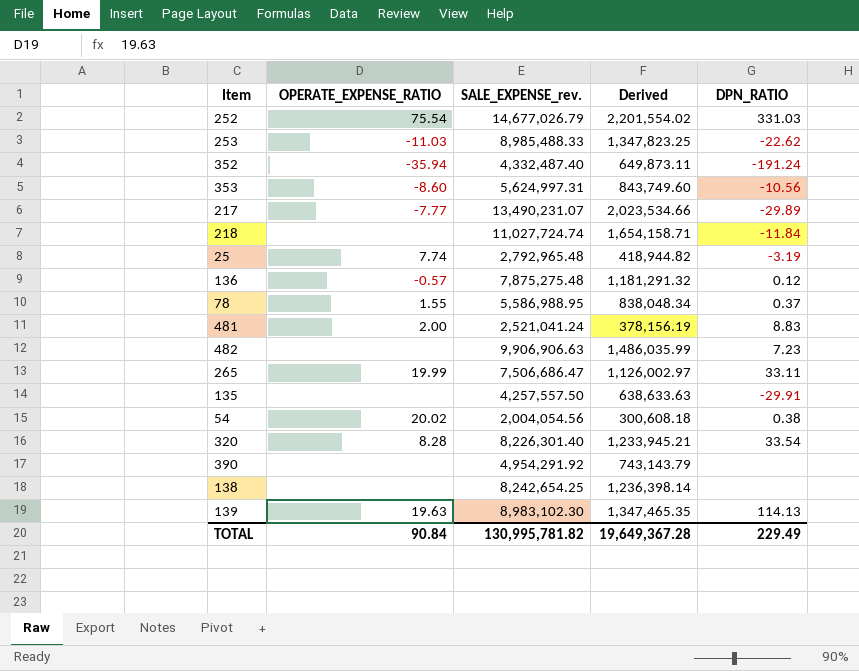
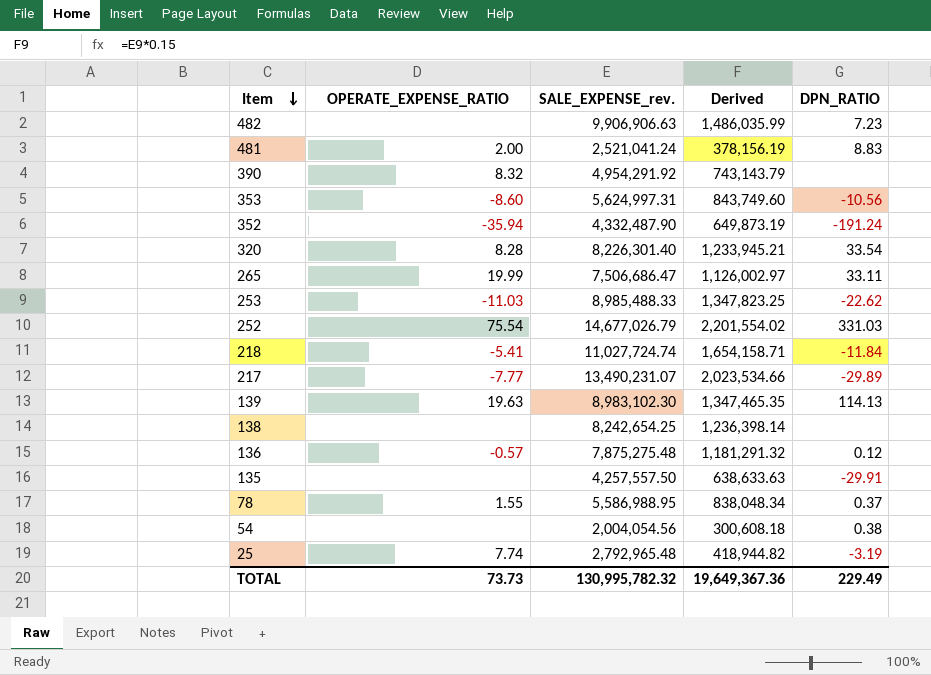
row order: none -> Item descending
390 | OPERATE_EXPENSE_RATIO: none -> 8.32
352 | SALE_EXPENSE_rev.: 4,332,487.40 -> 4,332,487.90
352 | Derived: 649,873.11 -> 649,873.19
218 | OPERATE_EXPENSE_RATIO: none -> -5.41
54 | OPERATE_EXPENSE_RATIO: 20.02 -> none
TOTAL | OPERATE_EXPENSE_RATIO: 90.84 -> 73.73
TOTAL | SALE_EXPENSE_rev.: 130,995,781.82 -> 130,995,782.32
TOTAL | Derived: 19,649,367.28 -> 19,649,367.36

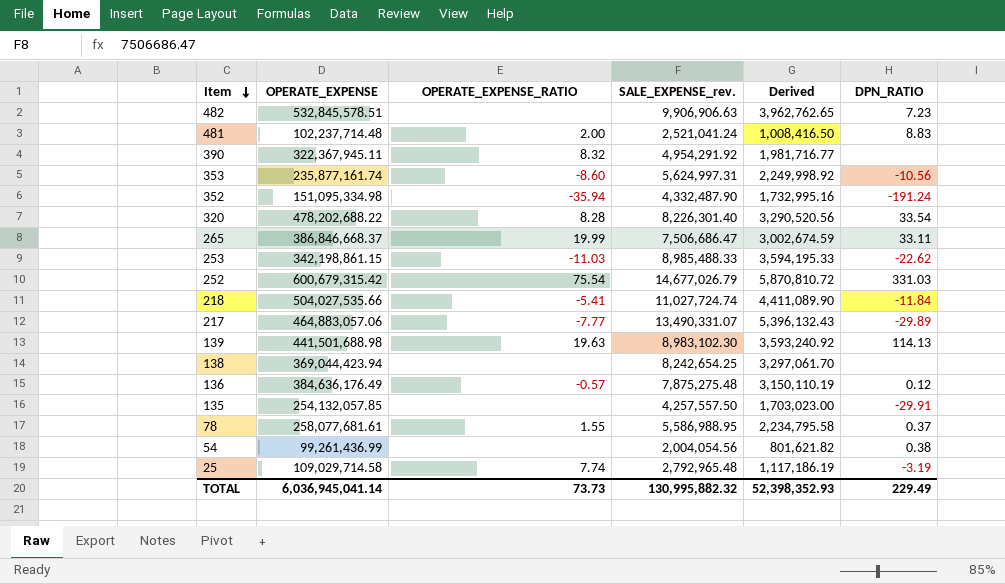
column OPERATE_EXPENSE | position: none -> 2
column Derived | formula: [SALE_EXPENSE_rev.] * 0.15 -> [SALE_EXPENSE_rev.] * 0.4
217 | SALE_EXPENSE_rev.: 13,490,231.07 -> 13,490,331.07
TOTAL | SALE_EXPENSE_rev.: 130,995,782.32 -> 130,995,882.32
TOTAL | Derived: 19,649,367.36 -> 52,398,352.93

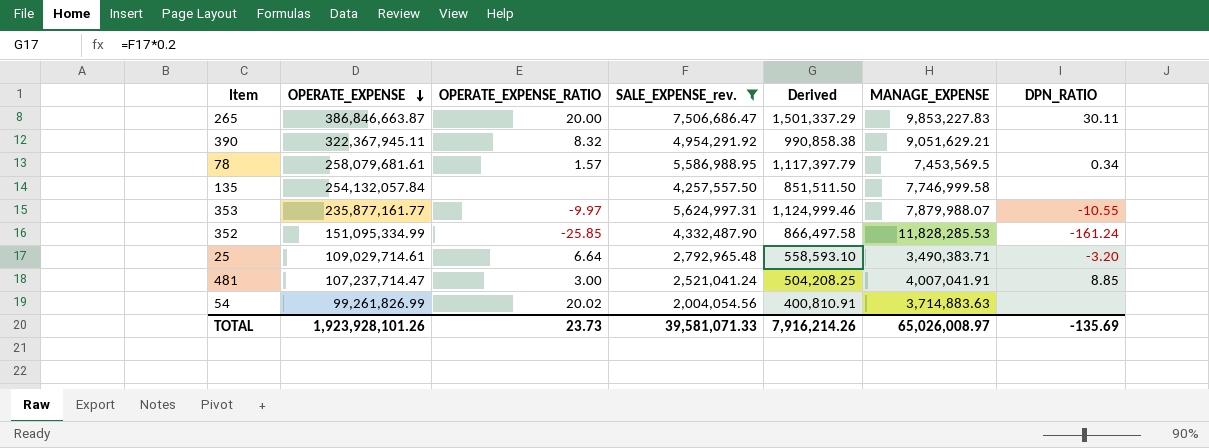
filter: none -> SALE_EXPENSE_rev. <= 7,506,686.47
row order: Item descending -> OPERATE_EXPENSE descending
column Derived | formula: [SALE_EXPENSE_rev.] * 0.4 -> [SALE_EXPENSE_rev.] * 0.2
column MANAGE_EXPENSE | position: none -> 6
265 | OPERATE_EXPENSE: 386,846,668.37 -> 386,846,663.87
265 | OPERATE_EXPENSE_RATIO: 19.99 -> 20.00
265 | DPN_RATIO: 33.11 -> 30.11
78 | OPERATE_EXPENSE: 258,077,681.61 -> 258,079,681.61
78 | OPERATE_EXPENSE_RATIO: 1.55 -> 1.57
78 | DPN_RATIO: 0.37 -> 0.34
135 | OPERATE_EXPENSE: 254,132,057.85 -> 254,132,057.84
135 | DPN_RATIO: -29.91 -> none
353 | OPERATE_EXPENSE: 235,877,161.74 -> 235,877,161.77
353 | OPERATE_EXPENSE_RATIO: -8.60 -> -9.97
353 | DPN_RATIO: -10.56 -> -10.55
352 | OPERATE_EXPENSE: 151,095,334.98 -> 151,095,334.99
352 | OPERATE_EXPENSE_RATIO: -35.94 -> -25.85
352 | DPN_RATIO: -191.24 -> -161.24
25 | OPERATE_EXPENSE: 109,029,714.58 -> 109,029,714.61
25 | OPERATE_EXPENSE_RATIO: 7.74 -> 6.64
25 | DPN_RATIO: -3.19 -> -3.20
481 | OPERATE_EXPENSE: 102,237,714.48 -> 107,237,714.47
481 | OPERATE_EXPENSE_RATIO: 2.00 -> 3.00
481 | DPN_RATIO: 8.83 -> 8.85
54 | OPERATE_EXPENSE: 99,261,436.99 -> 99,261,826.99
54 | OPERATE_EXPENSE_RATIO: none -> 20.02
54 | DPN_RATIO: 0.38 -> none
TOTAL | OPERATE_EXPENSE: 6,036,945,041.14 -> 1,923,928,101.26
TOTAL | OPERATE_EXPENSE_RATIO: 73.73 -> 23.73
TOTAL | SALE_EXPENSE_rev.: 130,995,882.32 -> 39,581,071.33
TOTAL | Derived: 52,398,352.93 -> 7,916,214.26
TOTAL | DPN_RATIO: 229.49 -> -135.69

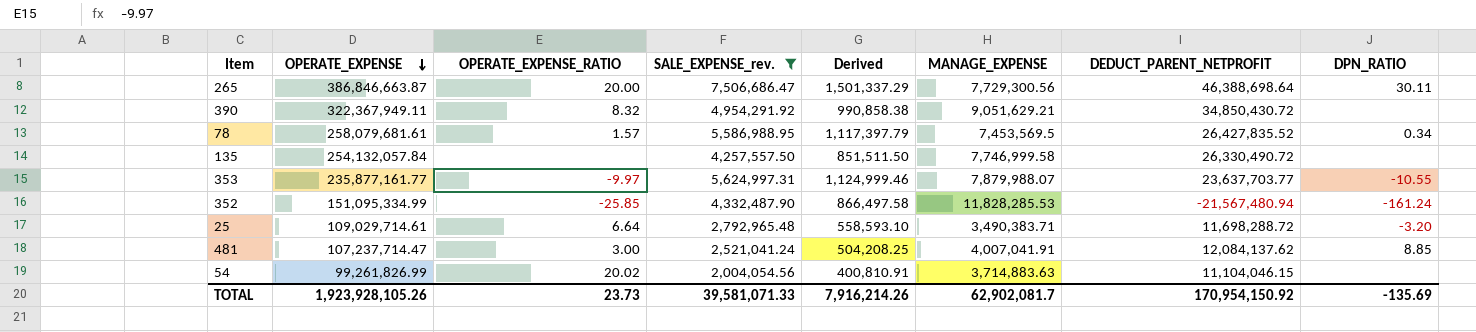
column DEDUCT_PARENT_NETPROFIT | position: none -> 7
265 | MANAGE_EXPENSE: 9,853,227.83 -> 7,729,300.56
390 | OPERATE_EXPENSE: 322,367,945.11 -> 322,367,949.11
TOTAL | OPERATE_EXPENSE: 1,923,928,101.26 -> 1,923,928,105.26
TOTAL | MANAGE_EXPENSE: 65,026,008.97 -> 62,902,081.7

